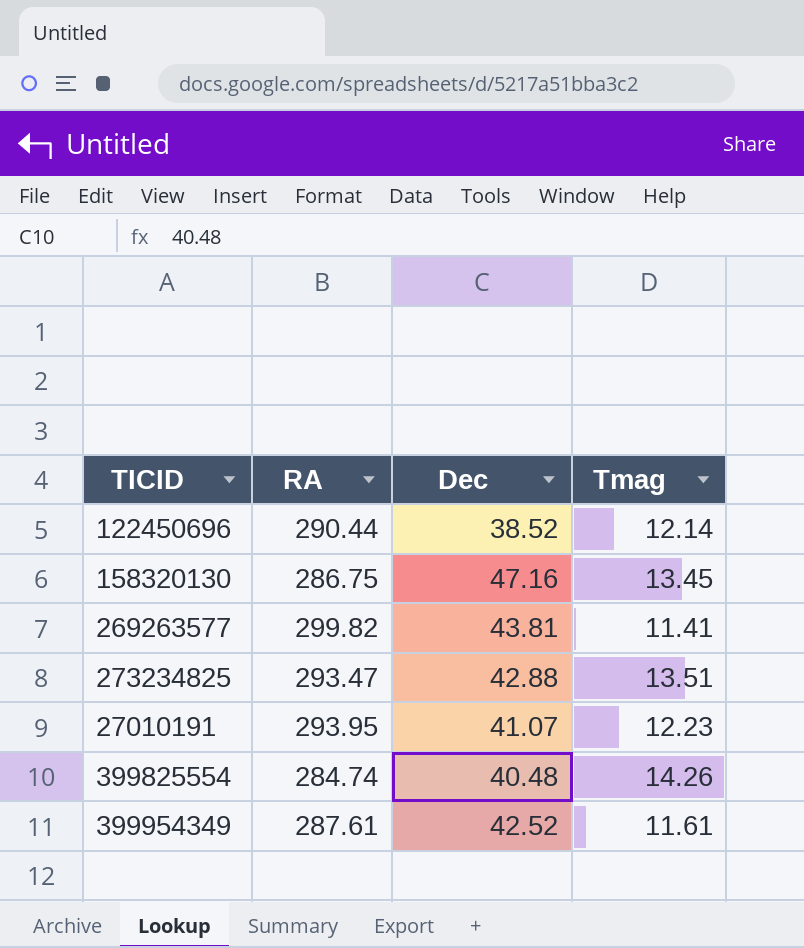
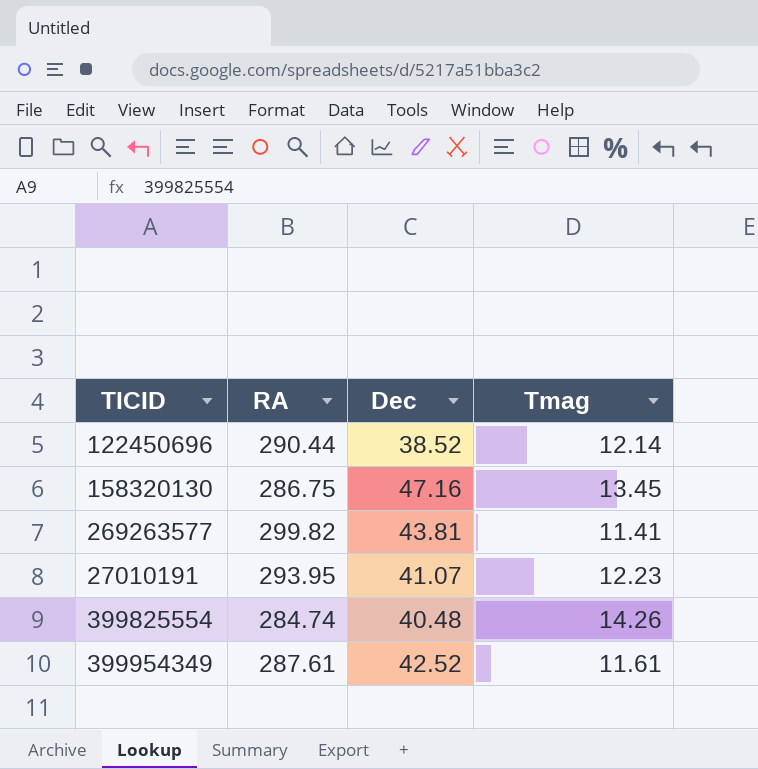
row 273234825: 293.47 | 42.88 | 13.51 -> none

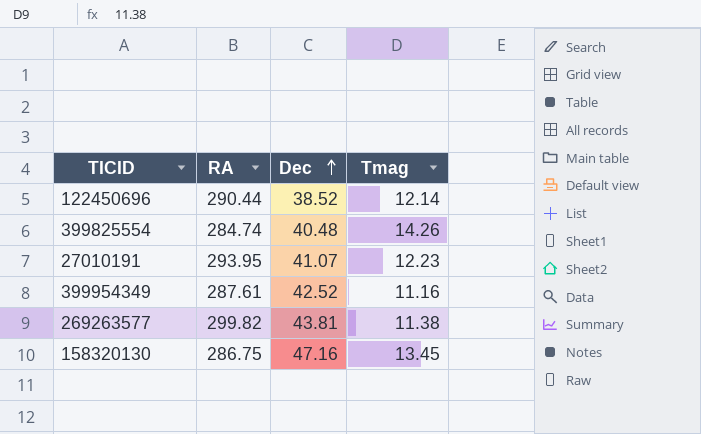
row order: none -> Dec ascending
399954349 | Tmag: 11.61 -> 11.16
269263577 | Tmag: 11.41 -> 11.38

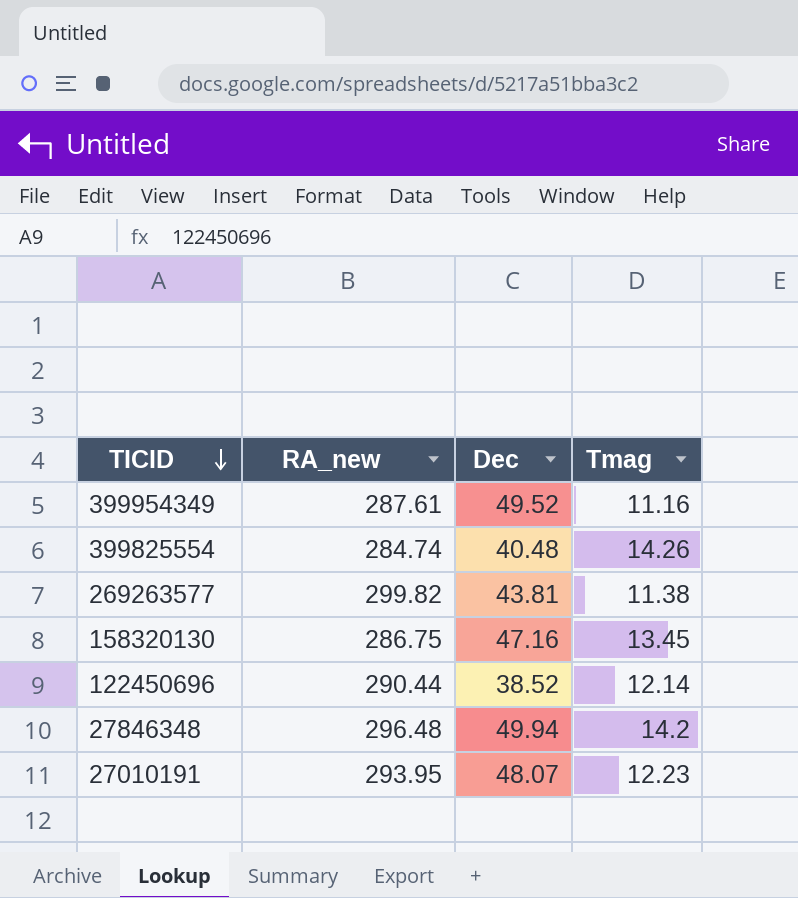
row order: Dec ascending -> TICID descending
column name: RA -> RA_new
399954349 | Dec: 42.52 -> 49.52
row 27846348: none -> 296.48 | 49.94 | 14.2
27010191 | Dec: 41.07 -> 48.07

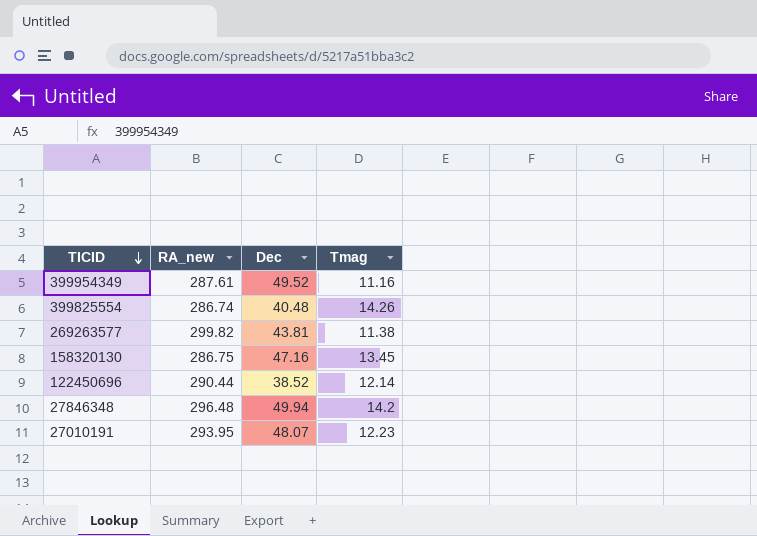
399825554 | RA_new: 284.74 -> 286.74

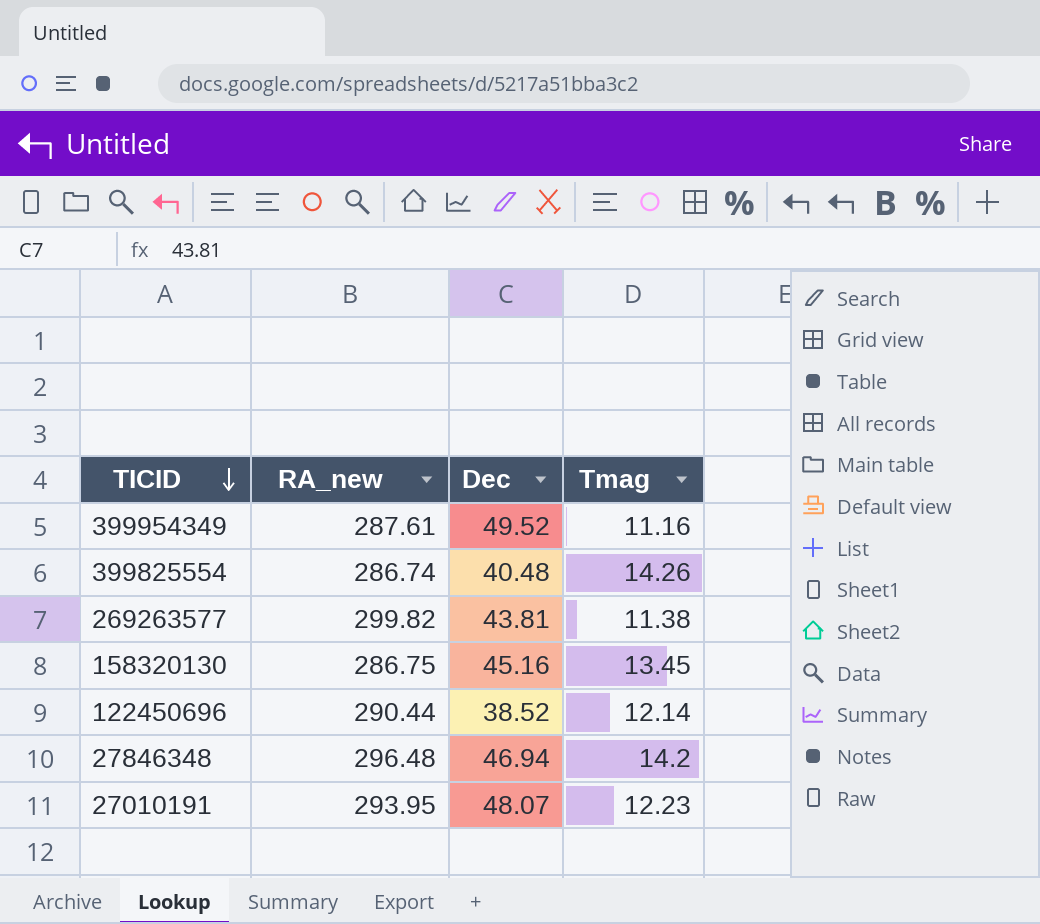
158320130 | Dec: 47.16 -> 45.16
27846348 | Dec: 49.94 -> 46.94

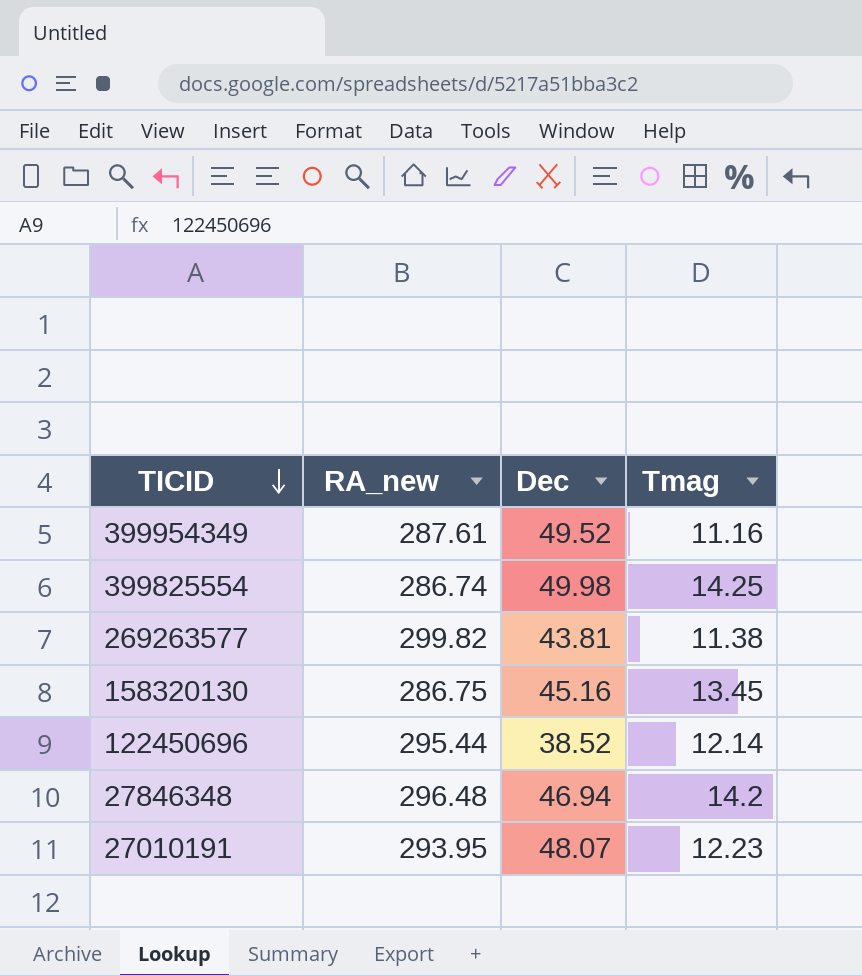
399825554 | Dec: 40.48 -> 49.98
399825554 | Tmag: 14.26 -> 14.25
122450696 | RA_new: 290.44 -> 295.44

